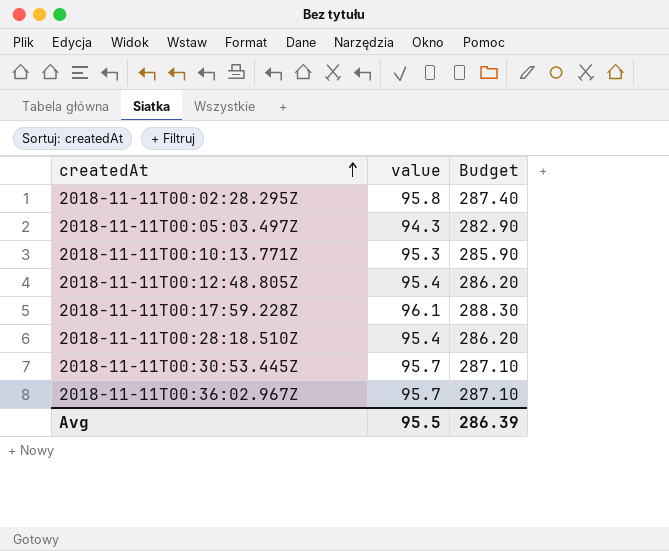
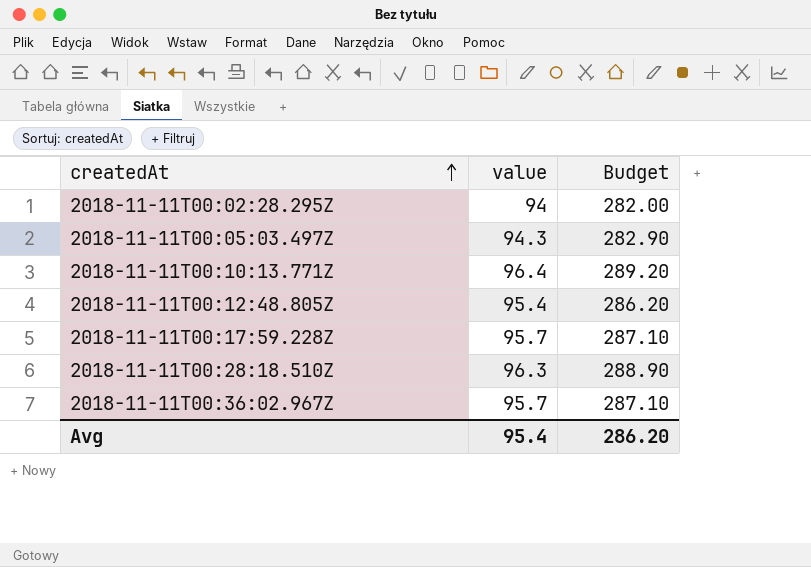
row 2018-11-11T00:30:53.445Z: 95.7 | 287.10 -> none
2018-11-11T00:02:28.295Z | value: 95.8 -> 94
2018-11-11T00:02:28.295Z | Budget: 287.40 -> 282.00
2018-11-11T00:10:13.771Z | value: 95.3 -> 96.4
2018-11-11T00:10:13.771Z | Budget: 285.90 -> 289.20
2018-11-11T00:17:59.228Z | value: 96.1 -> 95.7
2018-11-11T00:17:59.228Z | Budget: 288.30 -> 287.10
2018-11-11T00:28:18.510Z | value: 95.4 -> 96.3
2018-11-11T00:28:18.510Z | Budget: 286.20 -> 288.90
Avg | value: 95.5 -> 95.4
Avg | Budget: 286.39 -> 286.20

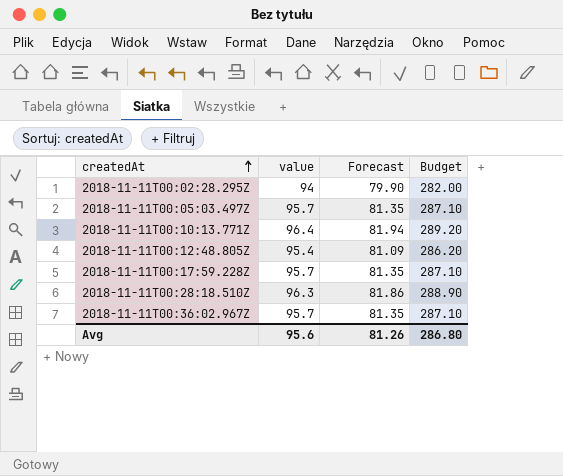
column Forecast | formula: none -> [value] * 0.85
2018-11-11T00:05:03.497Z | value: 94.3 -> 95.7
2018-11-11T00:05:03.497Z | Budget: 282.90 -> 287.10
Avg | value: 95.4 -> 95.6
Avg | Budget: 286.20 -> 286.80

